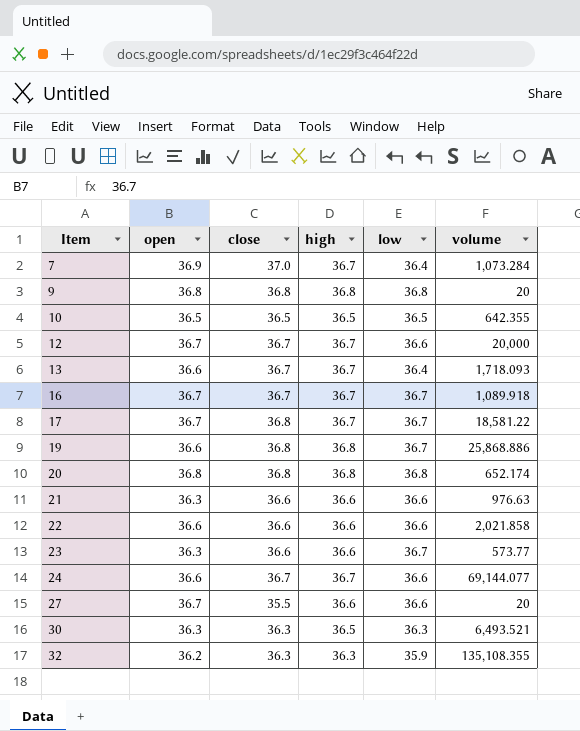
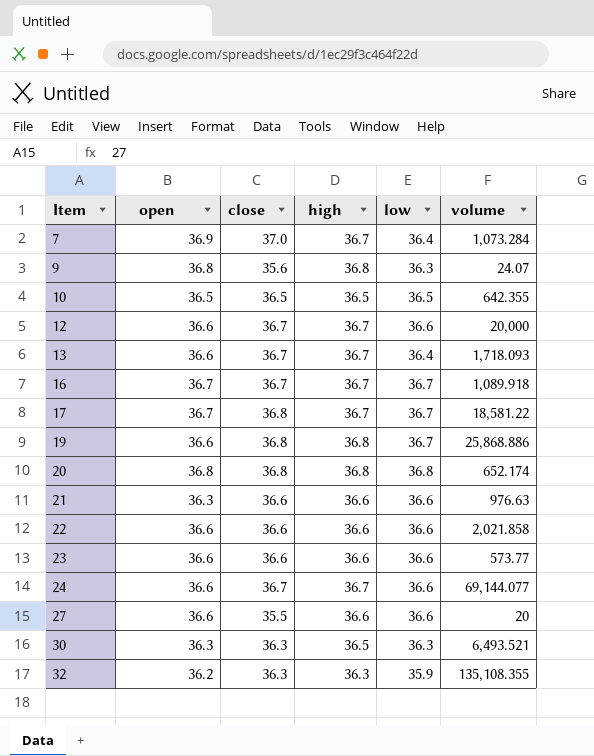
9 | close: 36.8 -> 35.6
9 | low: 36.8 -> 36.3
9 | volume: 20 -> 24.07
12 | open: 36.7 -> 36.6
23 | open: 36.3 -> 36.6
23 | low: 36.7 -> 36.6
27 | open: 36.7 -> 36.6

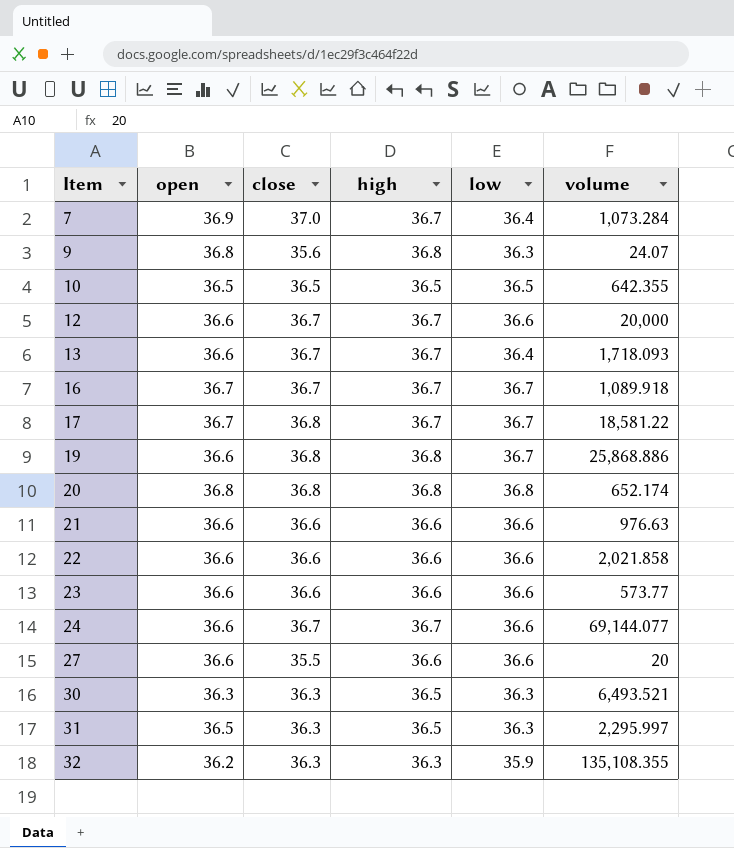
21 | open: 36.3 -> 36.6
row 31: none -> 36.5 | 36.3 | 36.5 | 36.3 | 2,295.997

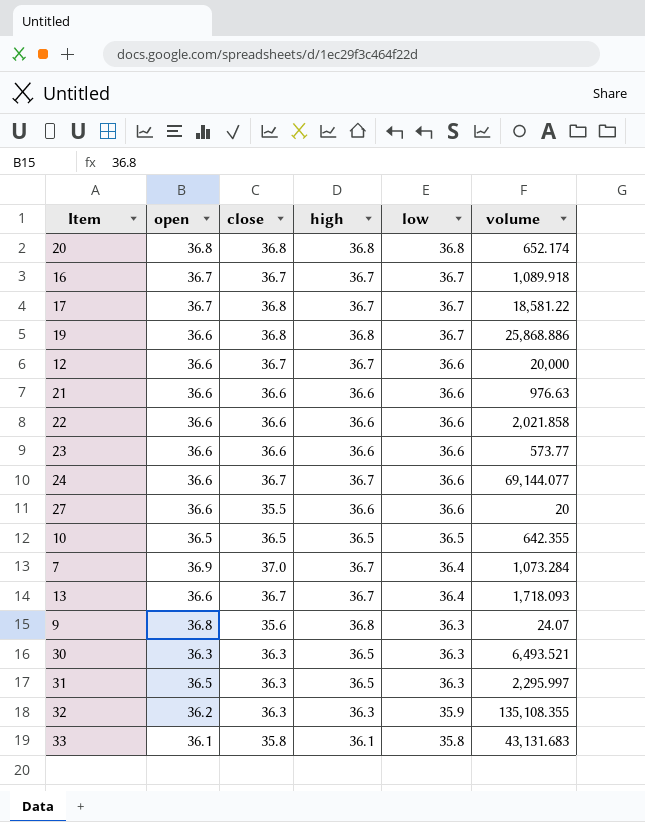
row order: Item ascending -> low descending
row 33: none -> 36.1 | 35.8 | 36.1 | 35.8 | 43,131.683

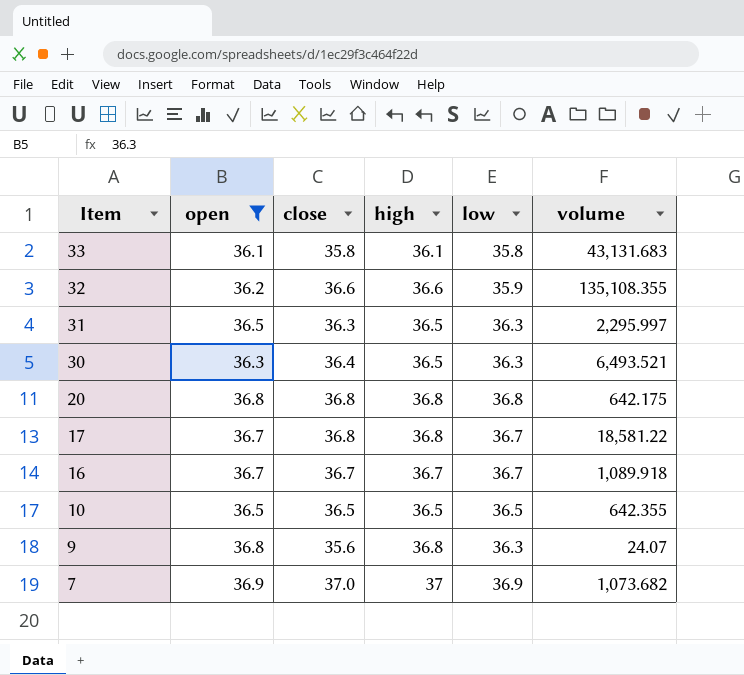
filter: none -> open != 36.6
row order: low descending -> Item descending
32 | close: 36.3 -> 36.6
32 | high: 36.3 -> 36.6
30 | close: 36.3 -> 36.4
20 | volume: 652.174 -> 642.175
17 | high: 36.7 -> 36.8
7 | high: 36.7 -> 37
7 | low: 36.4 -> 36.9
7 | volume: 1,073.284 -> 1,073.682

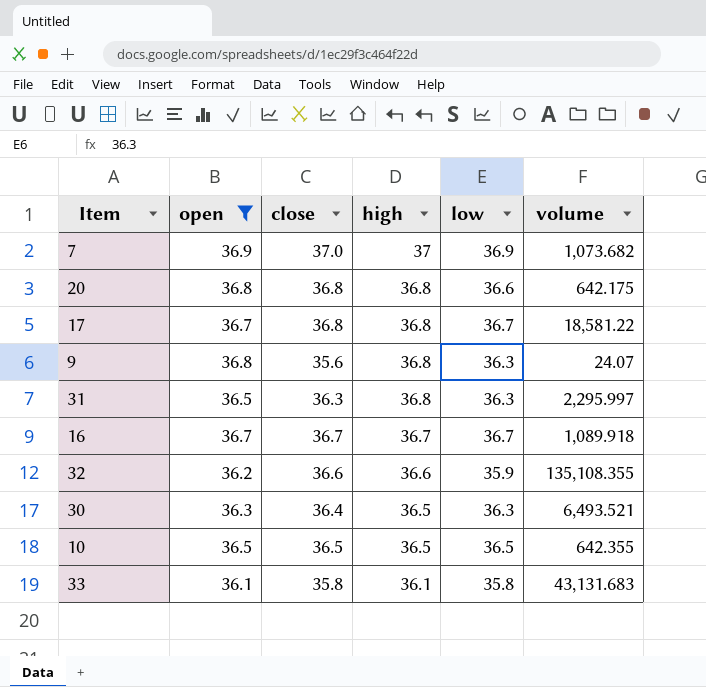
row order: Item descending -> high descending
20 | low: 36.8 -> 36.6
31 | high: 36.5 -> 36.8

